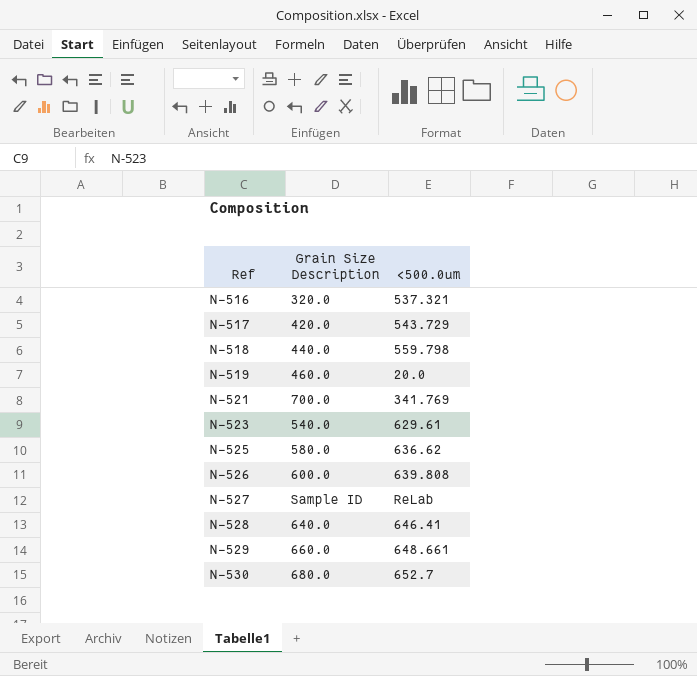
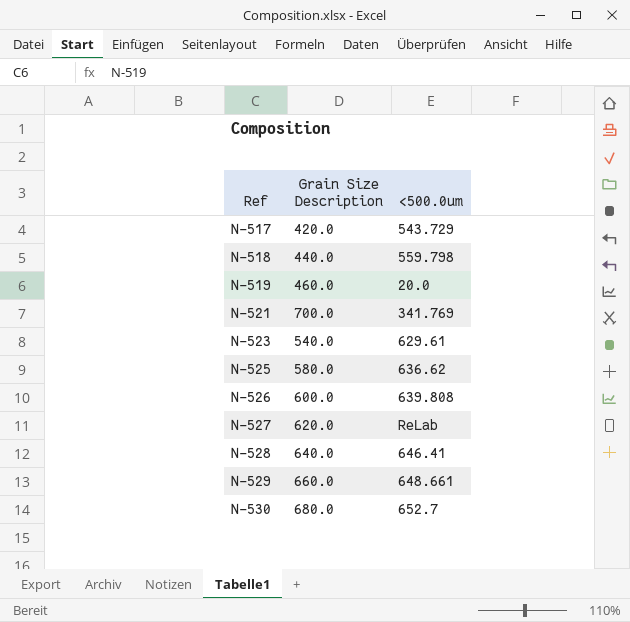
row N-516: 320.0 | 537.321 -> none
N-527 | Grain Size Description: Sample ID -> 620.0

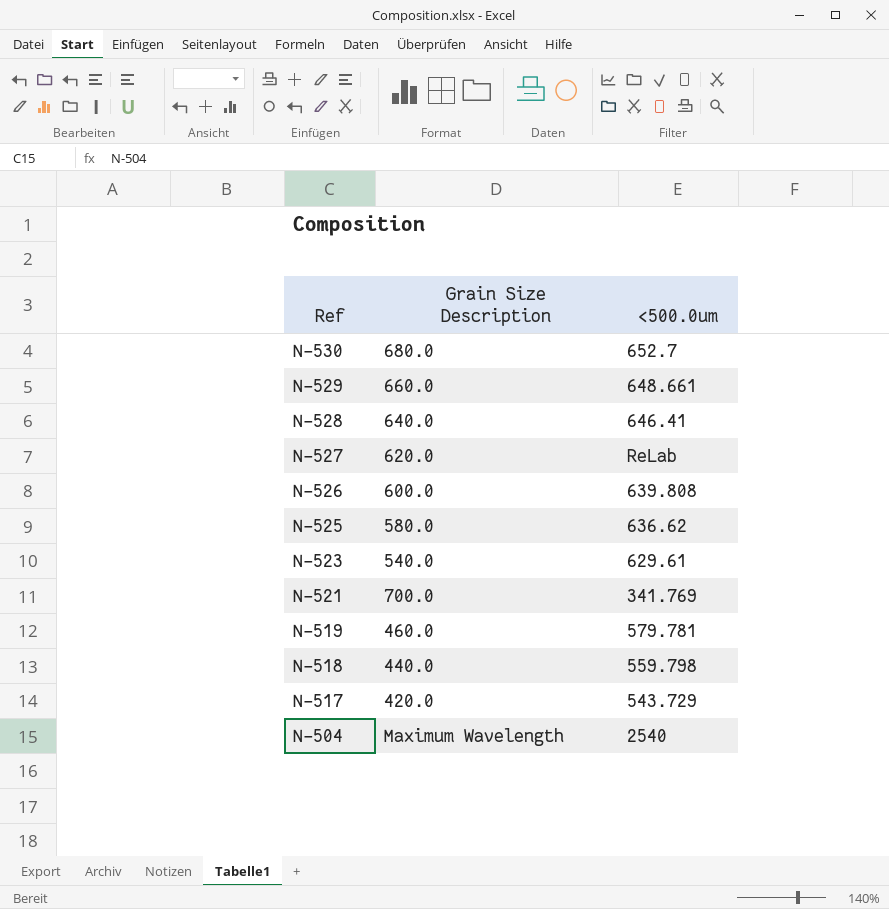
row order: Ref ascending -> Ref descending
N-519 | <500.0um: 20.0 -> 579.781
row N-504: none -> Maximum Wavelength | 2540

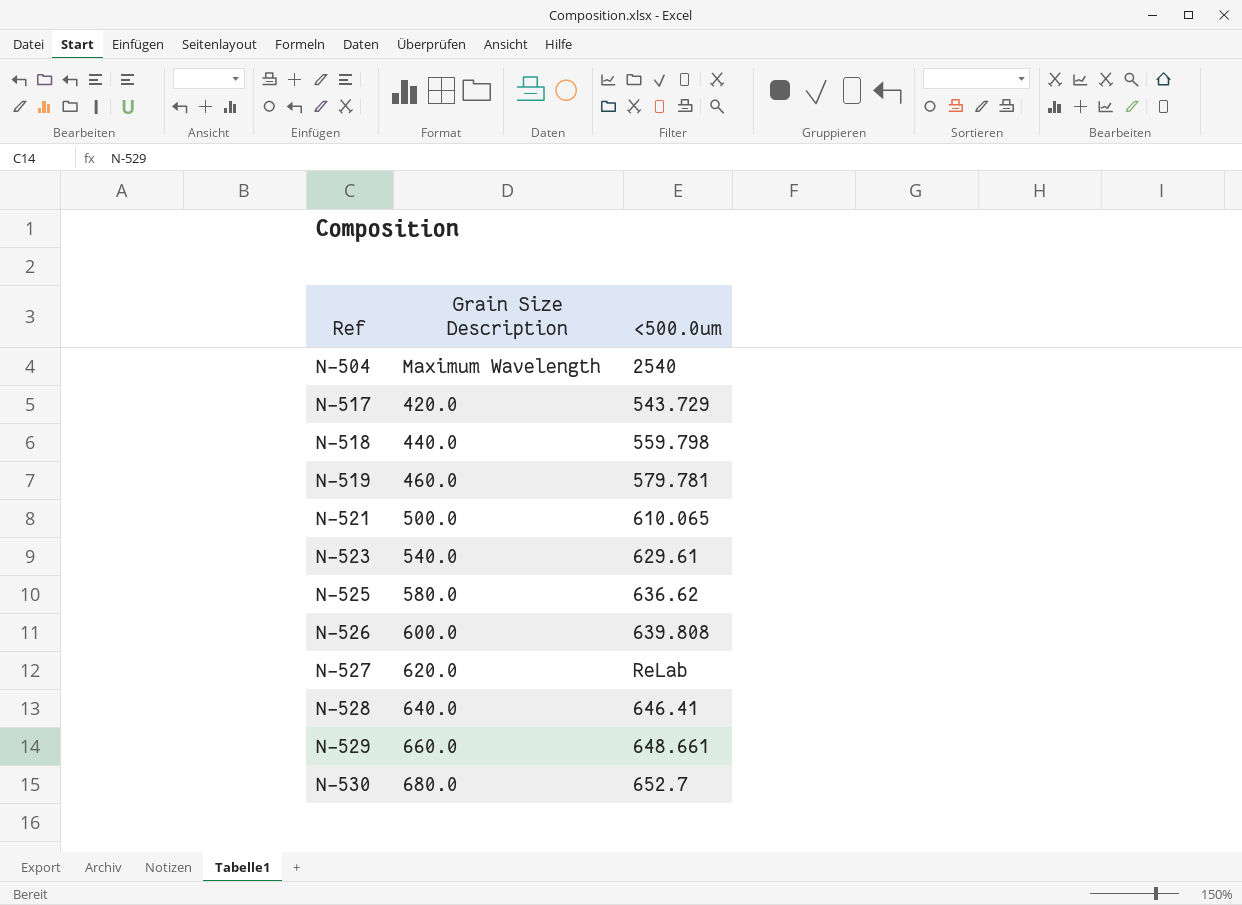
row order: Ref descending -> Ref ascending
N-521 | Grain Size Description: 700.0 -> 500.0
N-521 | <500.0um: 341.769 -> 610.065

